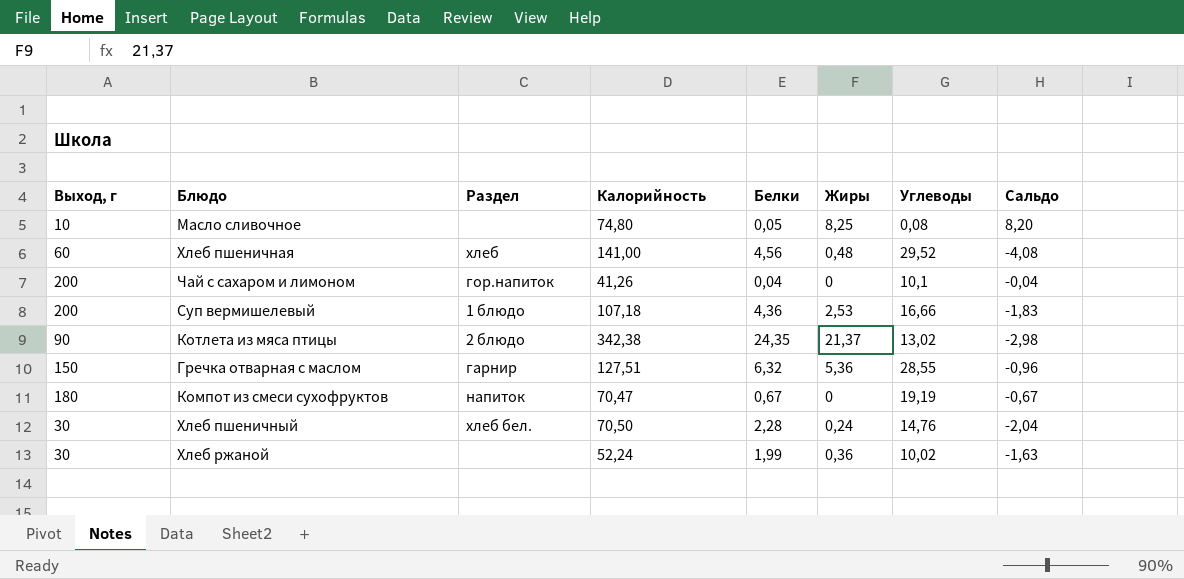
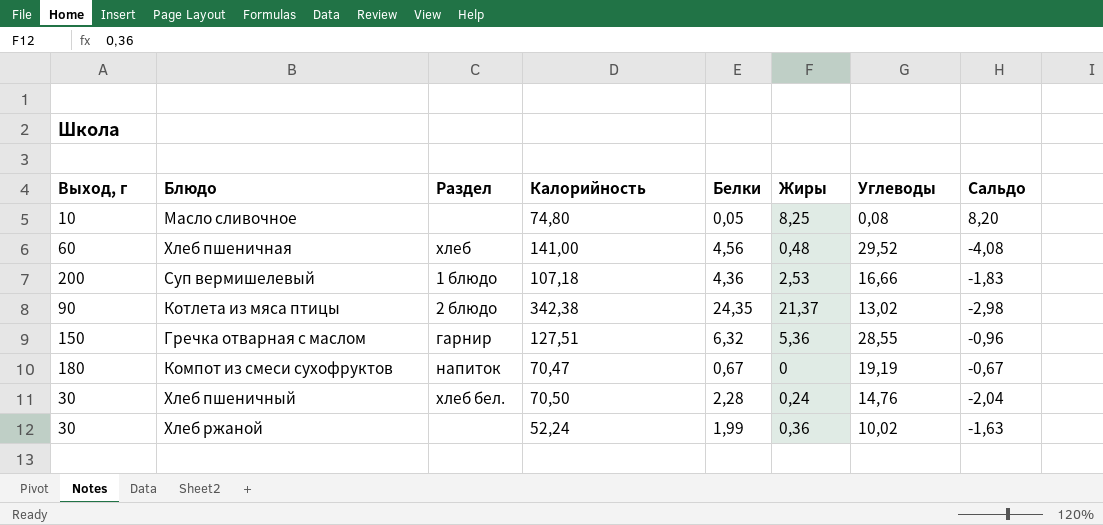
row Чай с сахаром и лимоном: 200 | гор.напиток | 41,26 | 0,04 | 0 | 10,1 | -0,04 -> none

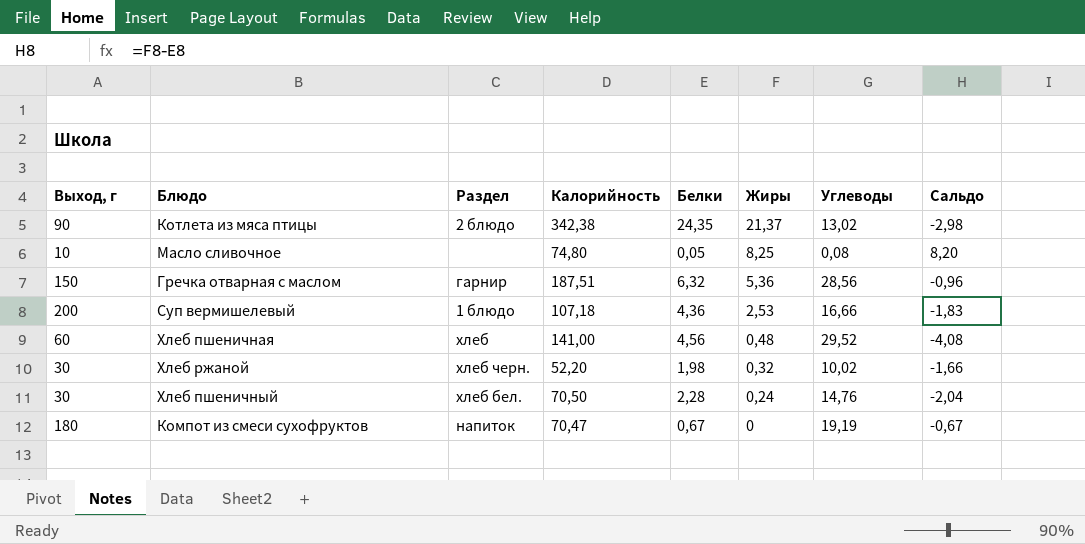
row order: none -> Жиры descending
Гречка отварная с маслом | Калорийность: 127,51 -> 187,51
Гречка отварная с маслом | Углеводы: 28,55 -> 28,56
Хлеб ржаной | Раздел: none -> хлеб черн.
Хлеб ржаной | Калорийность: 52,24 -> 52,20
Хлеб ржаной | Белки: 1,99 -> 1,98
Хлеб ржаной | Жиры: 0,36 -> 0,32
Хлеб ржаной | Сальдо: -1,63 -> -1,66

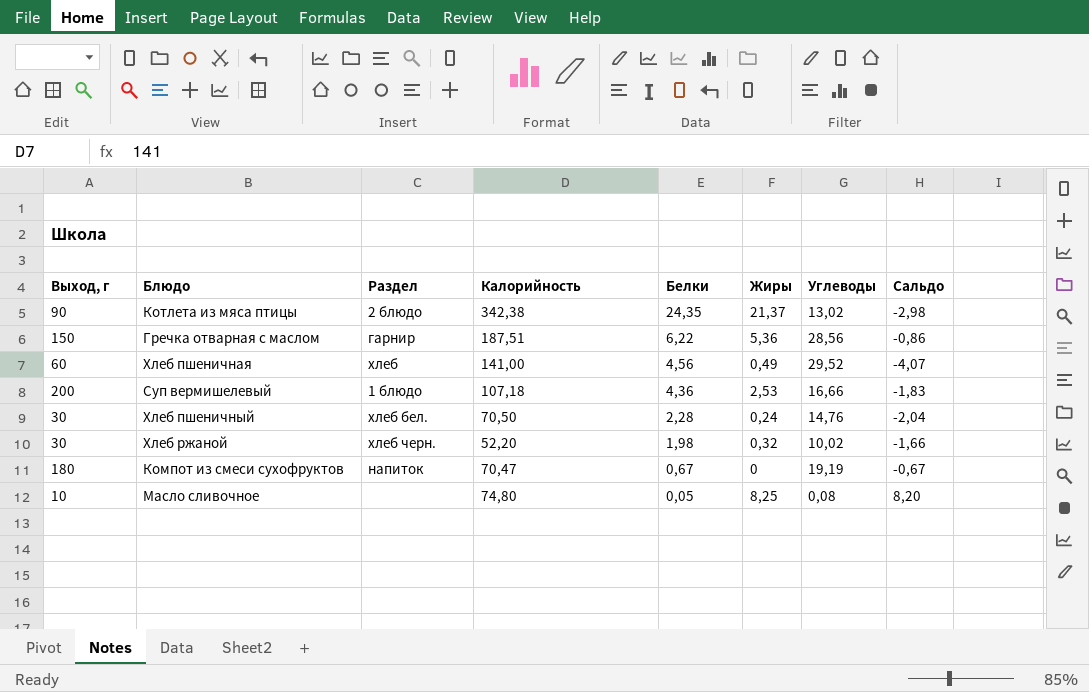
row order: Жиры descending -> Белки descending
Гречка отварная с маслом | Белки: 6,32 -> 6,22
Гречка отварная с маслом | Сальдо: -0,96 -> -0,86
Хлеб пшеничная | Жиры: 0,48 -> 0,49
Хлеб пшеничная | Сальдо: -4,08 -> -4,07

